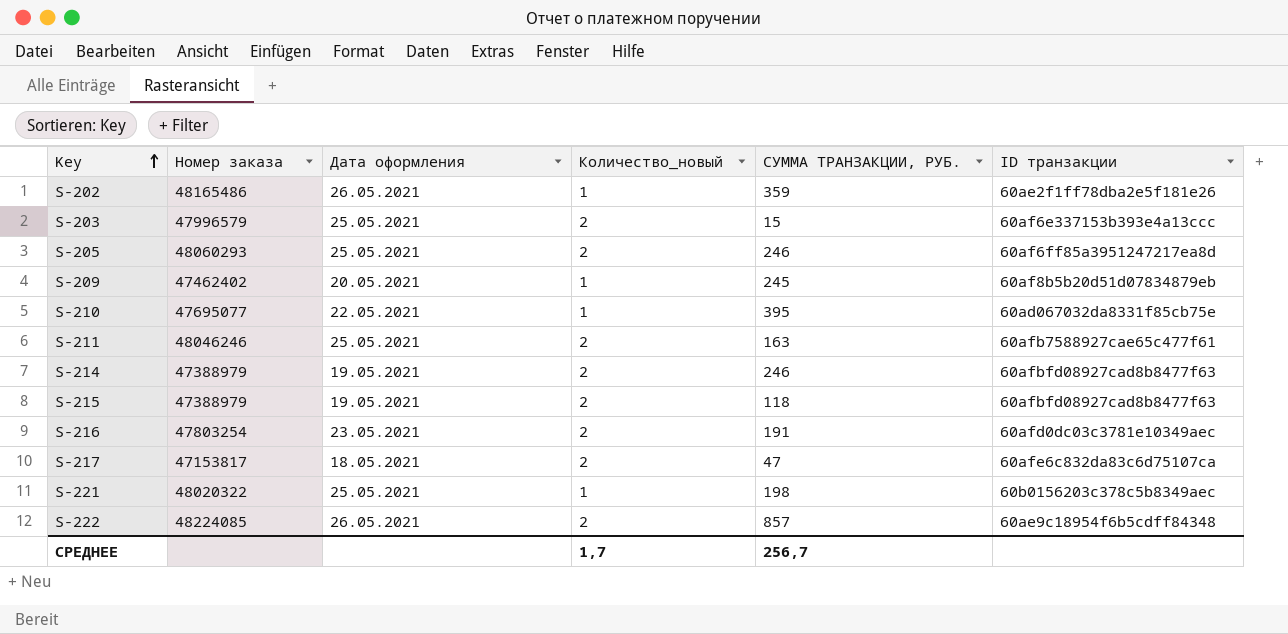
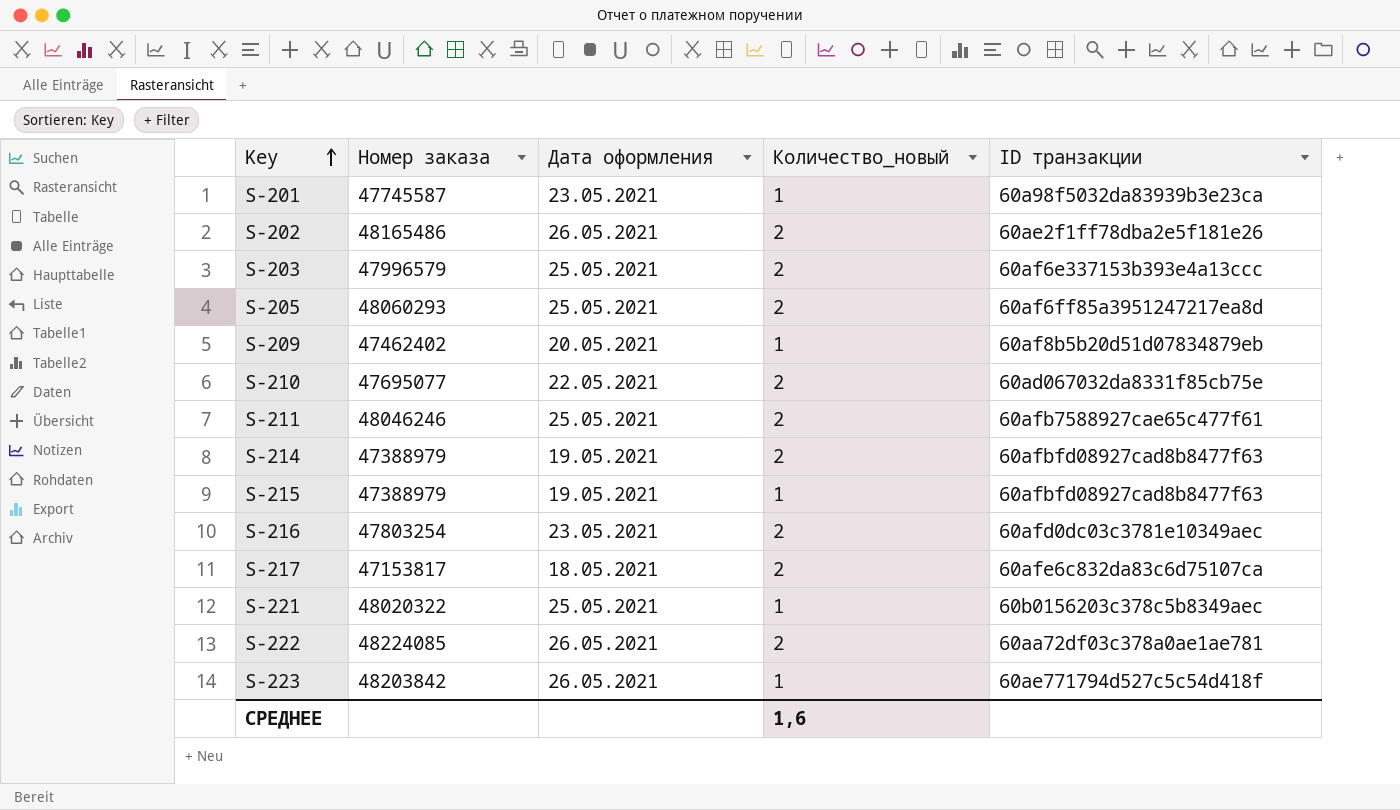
column СУММА ТРАНЗАКЦИИ, РУБ. | position: 5 -> none
row S-201: none -> 47745587 | 23.05.2021 | 1 | 60a98f5032da83939b3e23ca
S-202 | Количество_новый: 1 -> 2
S-210 | Количество_новый: 1 -> 2
S-215 | Количество_новый: 2 -> 1
S-222 | ID транзакции: 60ae9c18954f6b5cdff84348 -> 60aa72df03c378a0ae1ae781
row S-223: none -> 48203842 | 26.05.2021 | 1 | 60ae771794d527c5c54d418f
СРЕДНЕЕ | Количество_новый: 1,7 -> 1,6

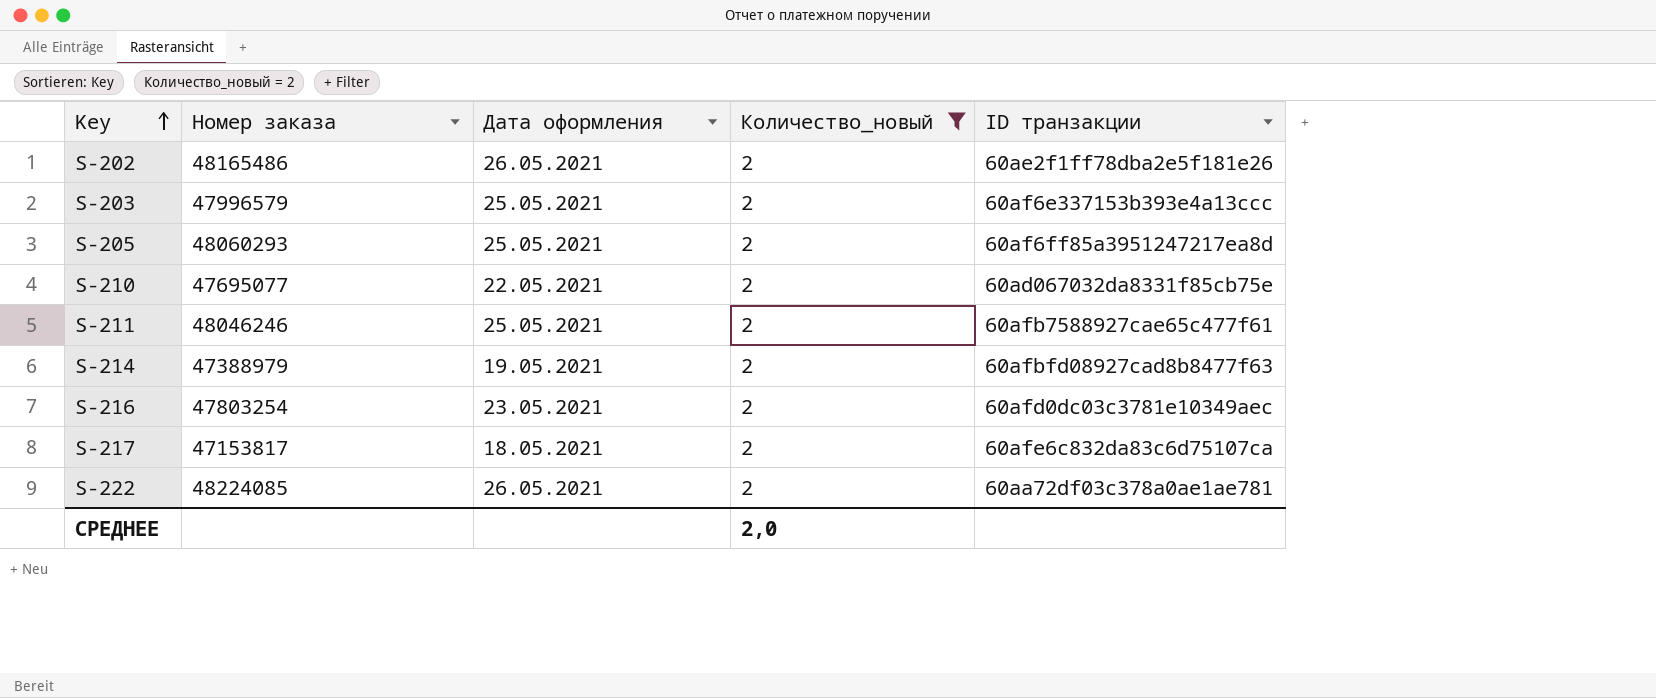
filter: none -> Количество_новый = 2
СРЕДНЕЕ | Количество_новый: 1,6 -> 2,0

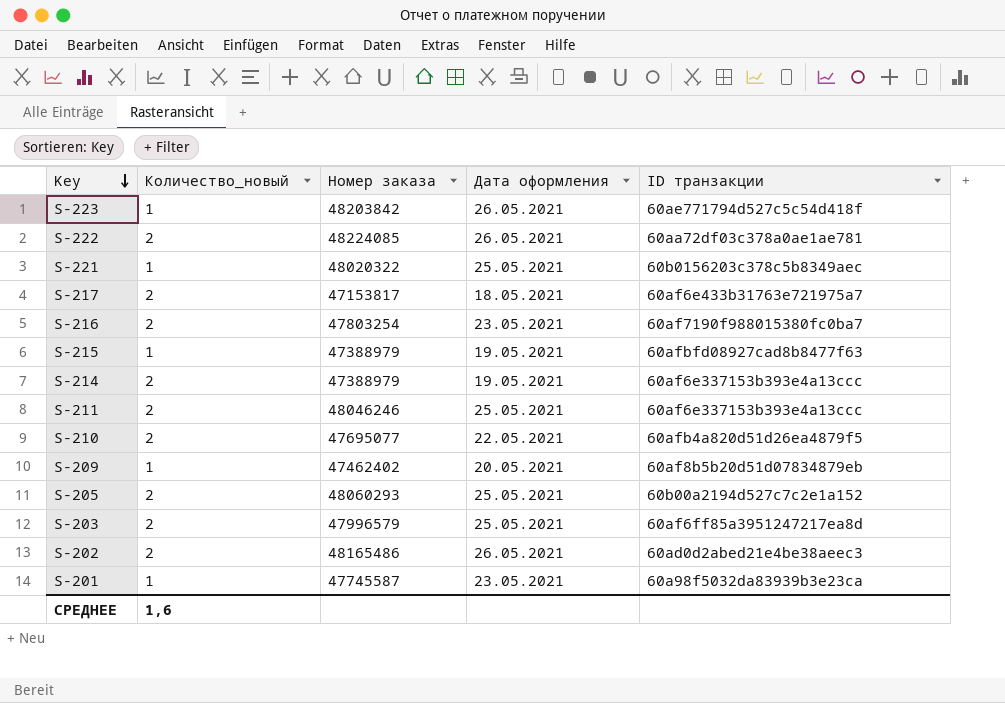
filter: Количество_новый = 2 -> none
row order: Key ascending -> Key descending
column Количество_новый | position: 4 -> 2
S-217 | ID транзакции: 60afe6c832da83c6d75107ca -> 60af6e433b31763e721975a7
S-216 | ID транзакции: 60afd0dc03c3781e10349aec -> 60af7190f988015380fc0ba7
S-214 | ID транзакции: 60afbfd08927cad8b8477f63 -> 60af6e337153b393e4a13ccc
S-211 | ID транзакции: 60afb7588927cae65c477f61 -> 60af6e337153b393e4a13ccc
S-210 | ID транзакции: 60ad067032da8331f85cb75e -> 60afb4a820d51d26ea4879f5
S-205 | ID транзакции: 60af6ff85a3951247217ea8d -> 60b00a2194d527c7c2e1a152
S-203 | ID транзакции: 60af6e337153b393e4a13ccc -> 60af6ff85a3951247217ea8d
S-202 | ID транзакции: 60ae2f1ff78dba2e5f181e26 -> 60ad0d2abed21e4be38aeec3
СРЕДНЕЕ | Количество_новый: 2,0 -> 1,6

